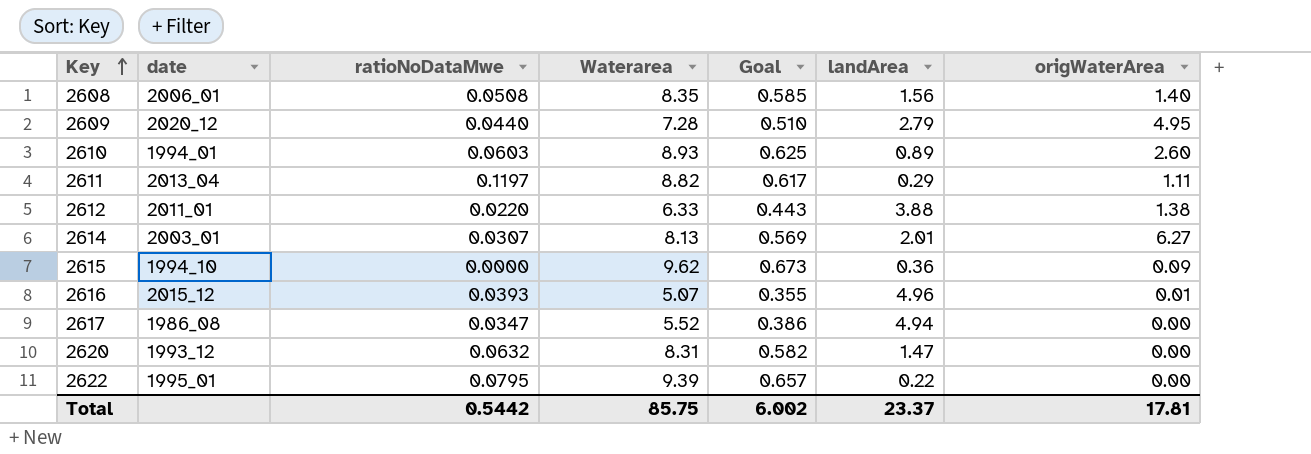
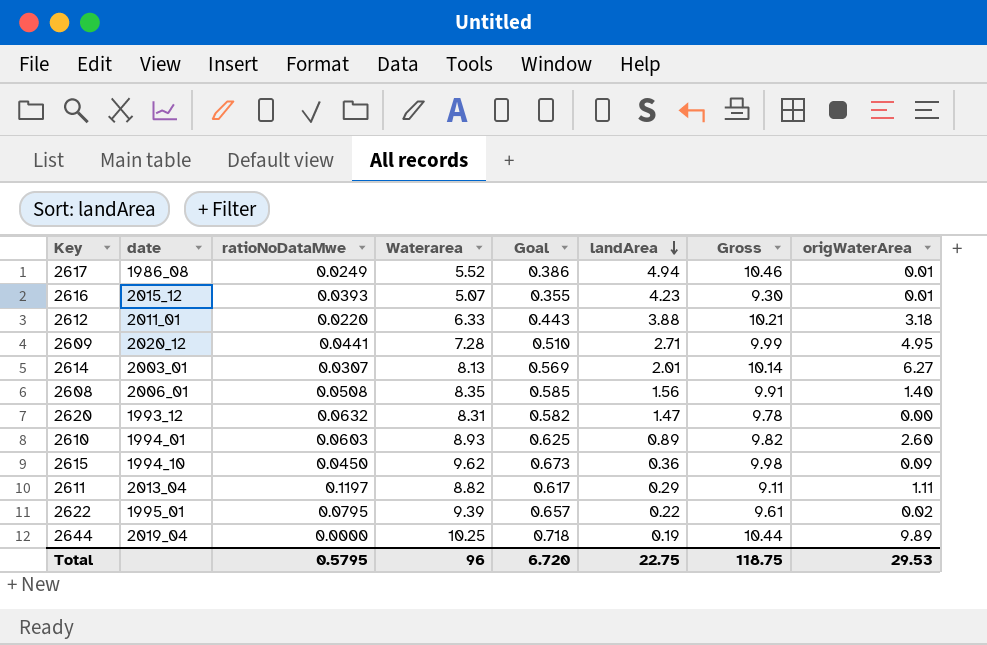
row order: Key ascending -> landArea descending
column Gross | formula: none -> [Waterarea] + [landArea]
2617 | ratioNoDataMwe: 0.0347 -> 0.0249
2617 | origWaterArea: 0.00 -> 0.01
2616 | landArea: 4.96 -> 4.23
2612 | origWaterArea: 1.38 -> 3.18
2609 | ratioNoDataMwe: 0.0440 -> 0.0441
2609 | landArea: 2.79 -> 2.71
2615 | ratioNoDataMwe: 0.0000 -> 0.0450
2622 | origWaterArea: 0.00 -> 0.02
row 2644: none -> 2019_04 | 0.0000 | 10.25 | 0.718 | 0.19 | 10.44 | 9.89
Total | ratioNoDataMwe: 0.5442 -> 0.5795
Total | Waterarea: 85.75 -> 96
Total | Goal: 6.002 -> 6.720
Total | landArea: 23.37 -> 22.75
Total | origWaterArea: 17.81 -> 29.53

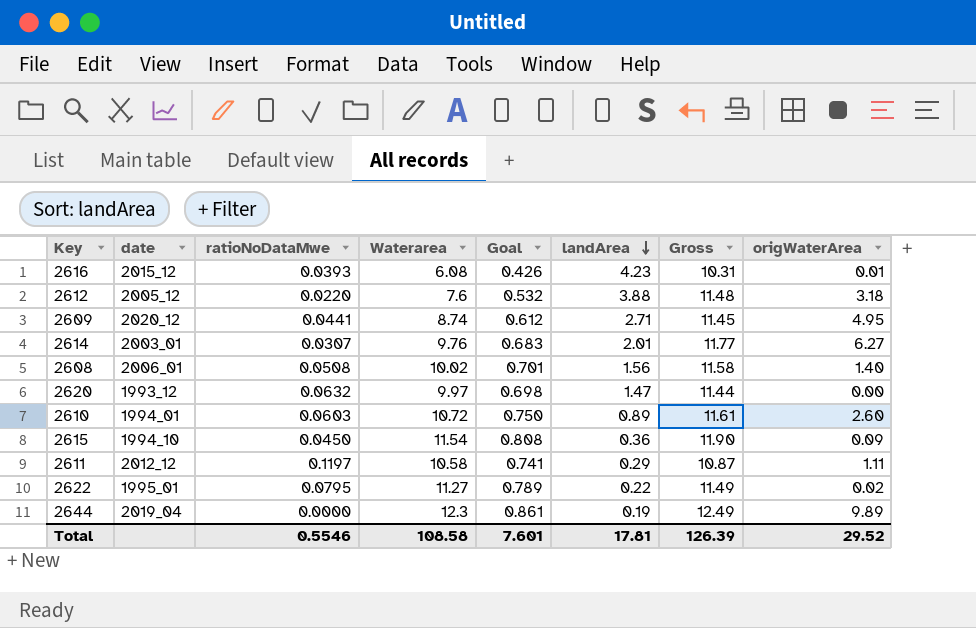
row 2617: 1986_08 | 0.0249 | 5.52 | 0.386 | 4.94 | 10.46 | 0.01 -> none
2616 | Waterarea: 5.07 -> 6.08
2616 | Goal: 0.355 -> 0.426
2616 | Gross: 9.30 -> 10.31
2612 | date: 2011_01 -> 2005_12
2612 | Waterarea: 6.33 -> 7.6
2612 | Goal: 0.443 -> 0.532
2612 | Gross: 10.21 -> 11.48
2609 | Waterarea: 7.28 -> 8.74
2609 | Goal: 0.510 -> 0.612
2609 | Gross: 9.99 -> 11.45
2614 | Waterarea: 8.13 -> 9.76
2614 | Goal: 0.569 -> 0.683
2614 | Gross: 10.14 -> 11.77
2608 | Waterarea: 8.35 -> 10.02
2608 | Goal: 0.585 -> 0.701
2608 | Gross: 9.91 -> 11.58
2620 | Waterarea: 8.31 -> 9.97
2620 | Goal: 0.582 -> 0.698
2620 | Gross: 9.78 -> 11.44
2610 | Waterarea: 8.93 -> 10.72
2610 | Goal: 0.625 -> 0.750
2610 | Gross: 9.82 -> 11.61
2615 | Waterarea: 9.62 -> 11.54
2615 | Goal: 0.673 -> 0.808
2615 | Gross: 9.98 -> 11.90
2611 | date: 2013_04 -> 2012_12
2611 | Waterarea: 8.82 -> 10.58
2611 | Goal: 0.617 -> 0.741
2611 | Gross: 9.11 -> 10.87
2622 | Waterarea: 9.39 -> 11.27
2622 | Goal: 0.657 -> 0.789
2622 | Gross: 9.61 -> 11.49
2644 | Waterarea: 10.25 -> 12.3
2644 | Goal: 0.718 -> 0.861
2644 | Gross: 10.44 -> 12.49
Total | ratioNoDataMwe: 0.5795 -> 0.5546
Total | Waterarea: 96 -> 108.58
Total | Goal: 6.720 -> 7.601
Total | landArea: 22.75 -> 17.81
Total | Gross: 118.75 -> 126.39
Total | origWaterArea: 29.53 -> 29.52

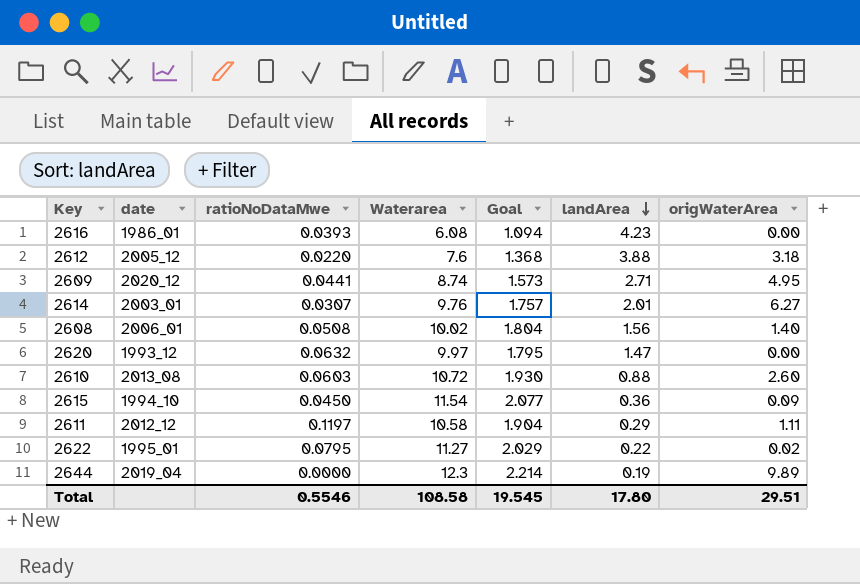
column Gross | formula: [Waterarea] + [landArea] -> none
column Goal | formula: [Waterarea] * 0.07 -> [Waterarea] * 0.18
2616 | date: 2015_12 -> 1986_01
2616 | origWaterArea: 0.01 -> 0.00
2610 | date: 1994_01 -> 2013_08
2610 | landArea: 0.89 -> 0.88
Total | Goal: 7.601 -> 19.545
Total | landArea: 17.81 -> 17.80
Total | origWaterArea: 29.52 -> 29.51

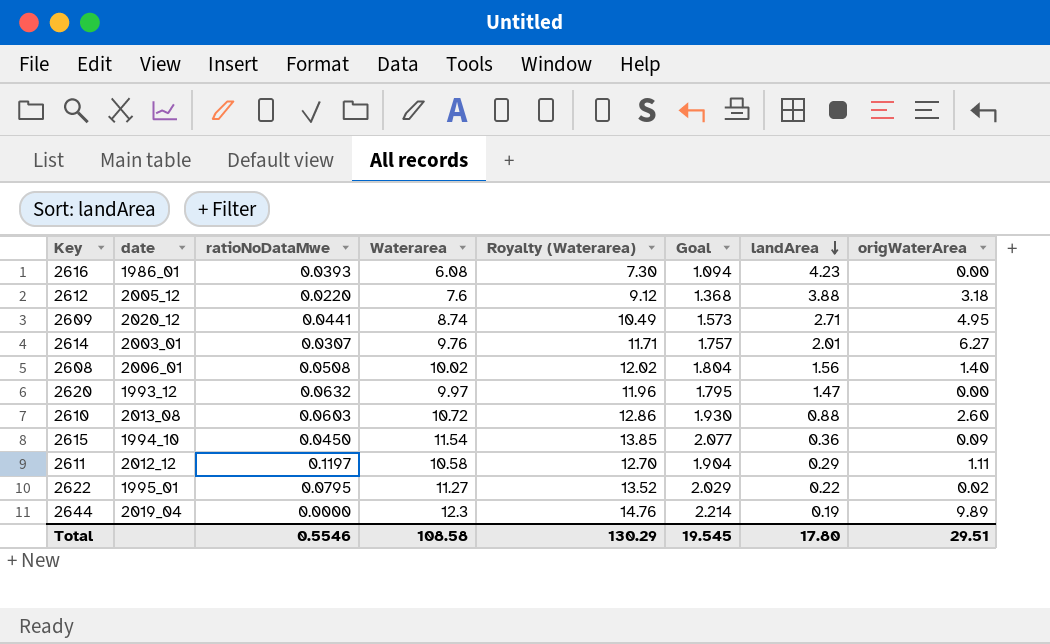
column Royalty (Waterarea) | formula: none -> [Waterarea] * 1.2

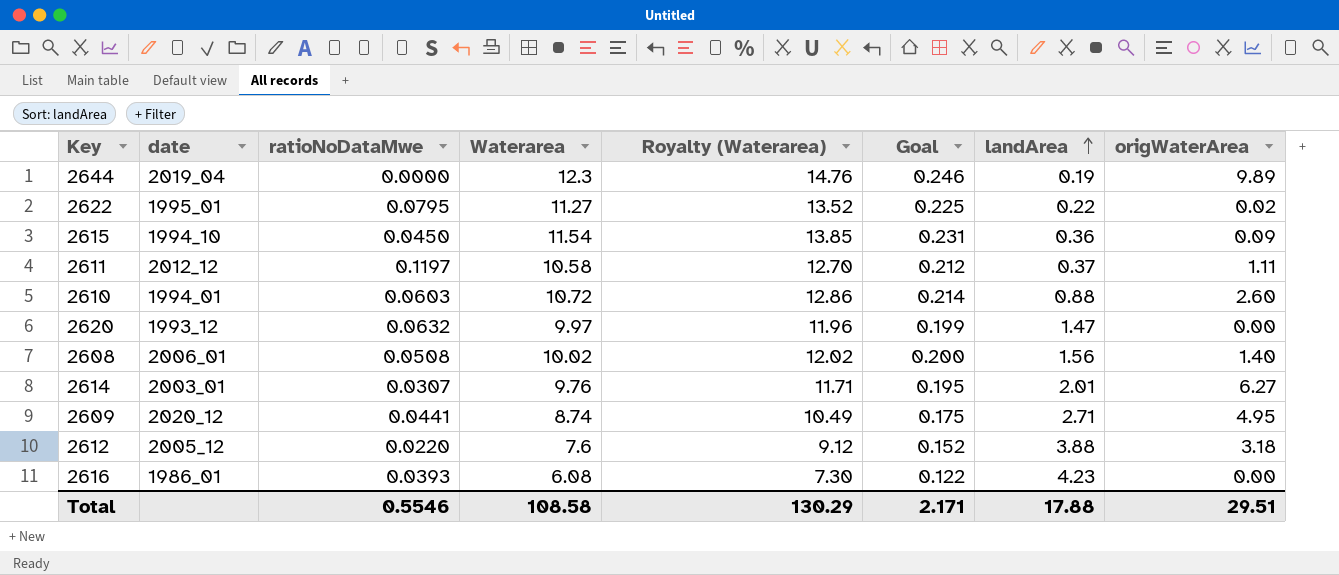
row order: landArea descending -> landArea ascending
column Goal | formula: [Waterarea] * 0.18 -> [Waterarea] * 0.02
2611 | landArea: 0.29 -> 0.37
2610 | date: 2013_08 -> 1994_01
Total | Goal: 19.545 -> 2.171
Total | landArea: 17.80 -> 17.88

